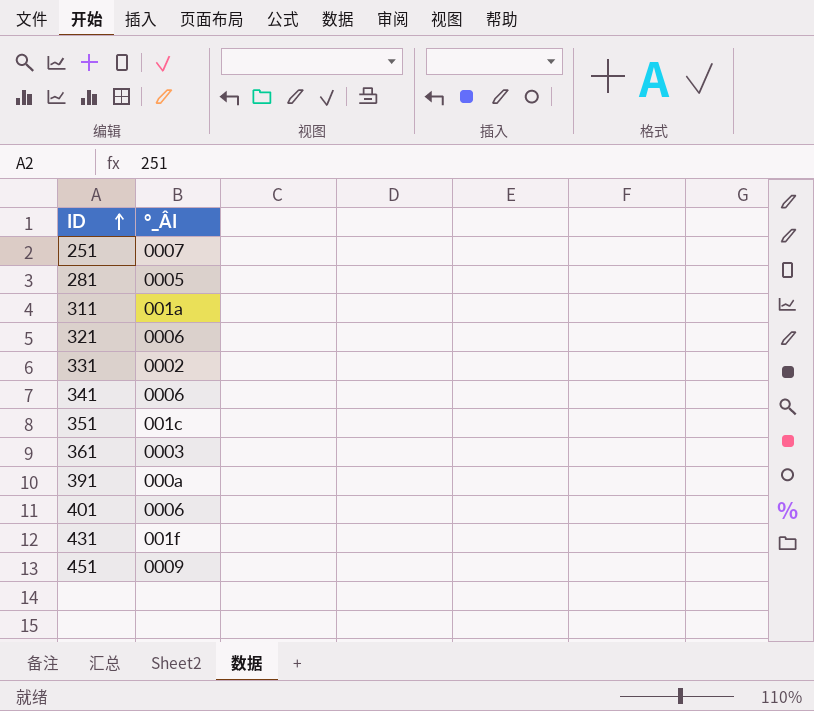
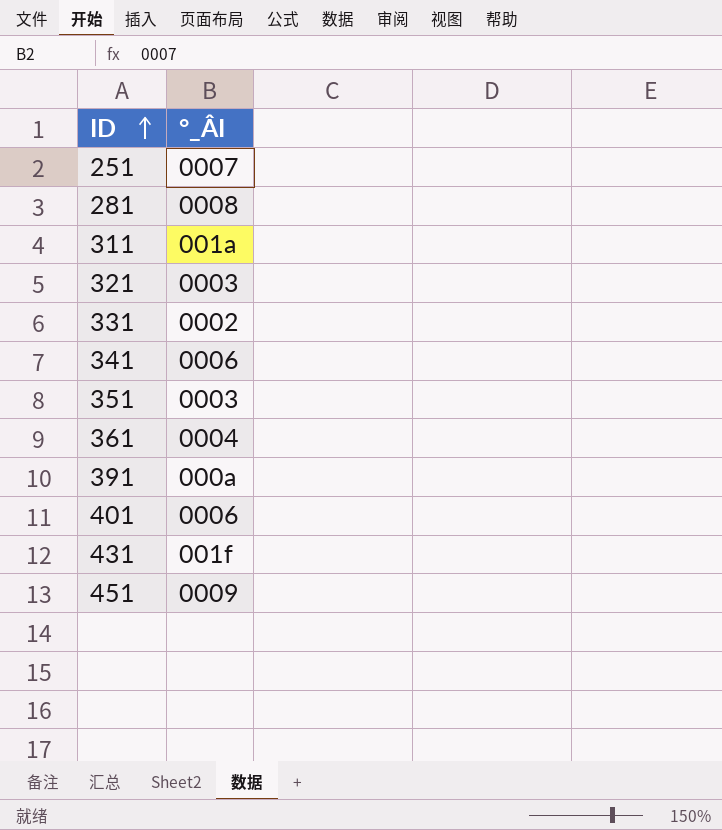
281 | °_ÂI: 0005 -> 0008
321 | °_ÂI: 0006 -> 0003
351 | °_ÂI: 001c -> 0003
361 | °_ÂI: 0003 -> 0004

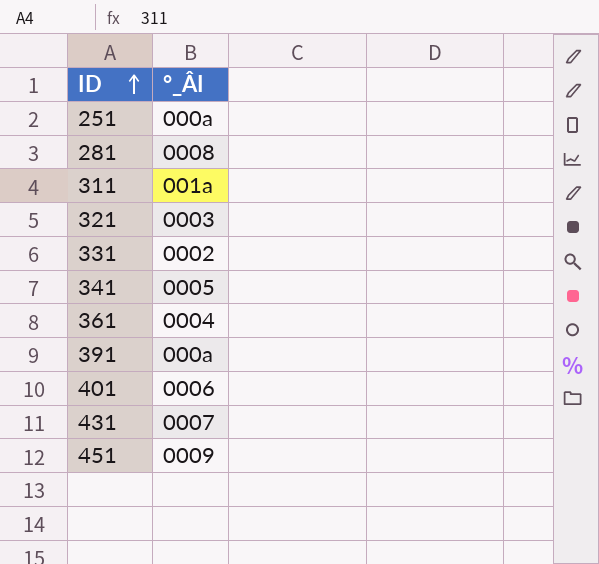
row 351: 0003 -> none
251 | °_ÂI: 0007 -> 000a
341 | °_ÂI: 0006 -> 0005
431 | °_ÂI: 001f -> 0007

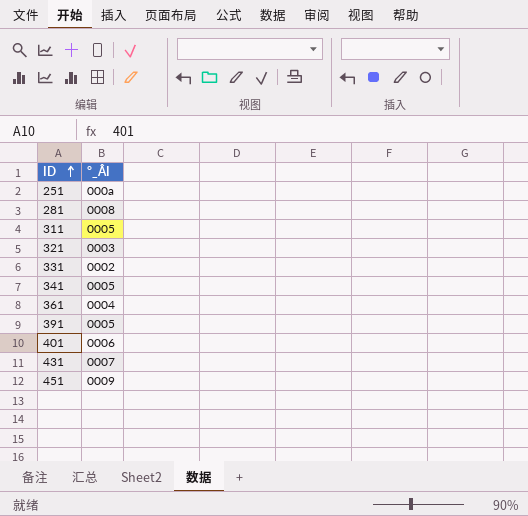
311 | °_ÂI: 001a -> 0005
391 | °_ÂI: 000a -> 0005

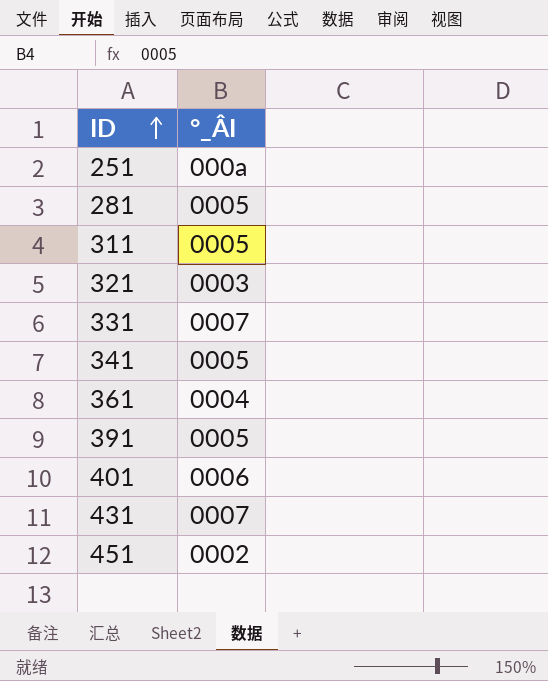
281 | °_ÂI: 0008 -> 0005
331 | °_ÂI: 0002 -> 0007
451 | °_ÂI: 0009 -> 0002

